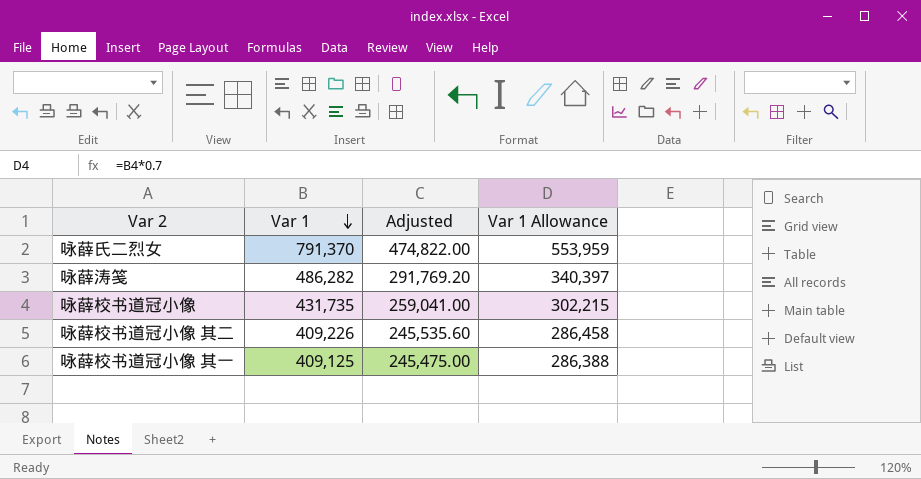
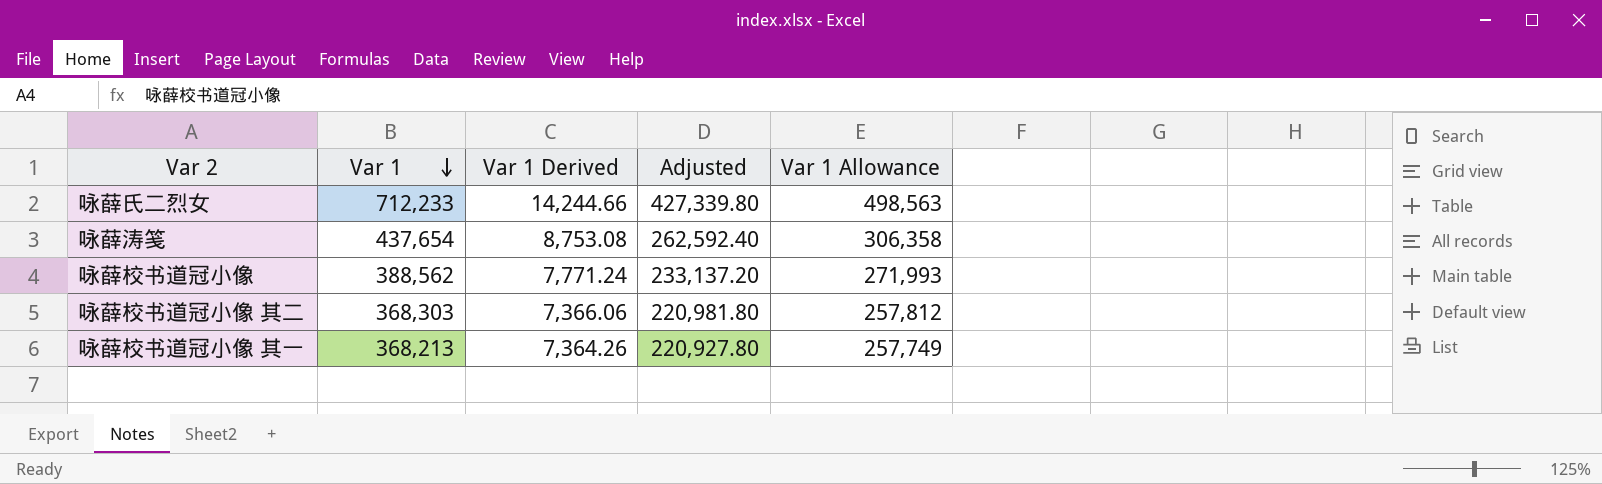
column Var 1 Derived | formula: none -> [Var 1] * 0.02
咏薛氏二烈女 | Var 1: 791,370 -> 712,233
咏薛氏二烈女 | Adjusted: 474,822.00 -> 427,339.80
咏薛氏二烈女 | Var 1 Allowance: 553,959 -> 498,563
咏薛涛笺 | Var 1: 486,282 -> 437,654
咏薛涛笺 | Adjusted: 291,769.20 -> 262,592.40
咏薛涛笺 | Var 1 Allowance: 340,397 -> 306,358
咏薛校书道冠小像 | Var 1: 431,735 -> 388,562
咏薛校书道冠小像 | Adjusted: 259,041.00 -> 233,137.20
咏薛校书道冠小像 | Var 1 Allowance: 302,215 -> 271,993
咏薛校书道冠小像 其二 | Var 1: 409,226 -> 368,303
咏薛校书道冠小像 其二 | Adjusted: 245,535.60 -> 220,981.80
咏薛校书道冠小像 其二 | Var 1 Allowance: 286,458 -> 257,812
咏薛校书道冠小像 其一 | Var 1: 409,125 -> 368,213
咏薛校书道冠小像 其一 | Adjusted: 245,475.00 -> 220,927.80
咏薛校书道冠小像 其一 | Var 1 Allowance: 286,388 -> 257,749

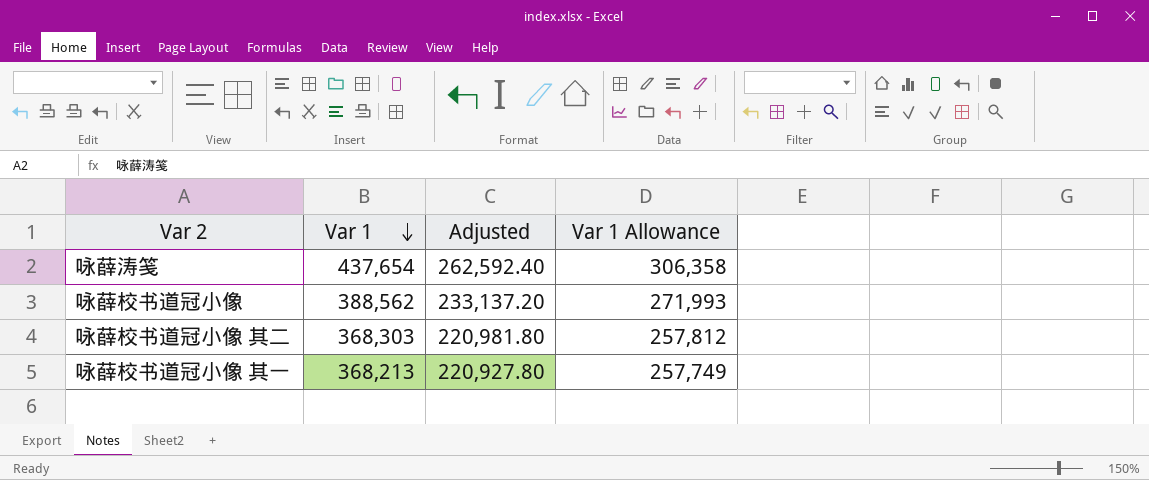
column Var 1 Derived | formula: [Var 1] * 0.02 -> none
row 咏薛氏二烈女: 712,233 | 14,244.66 | 427,339.80 | 498,563 -> none

